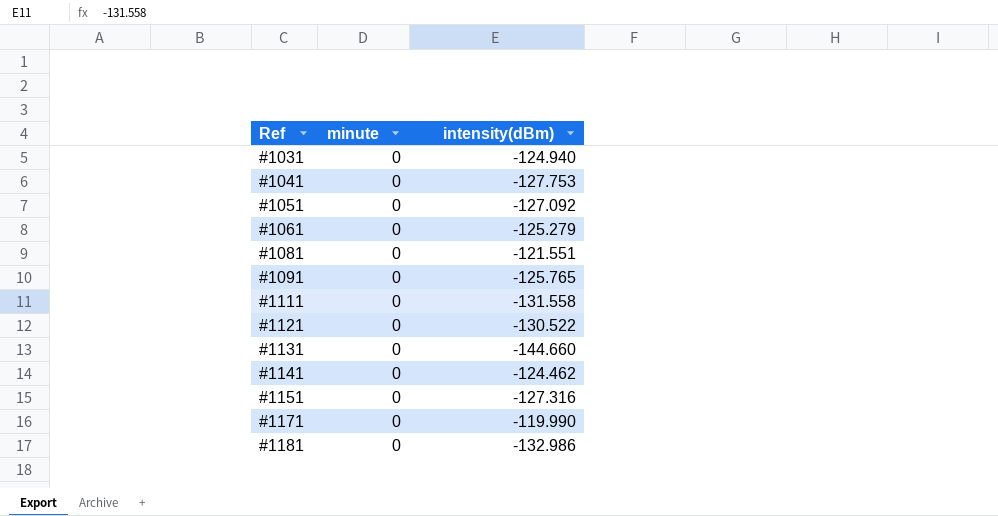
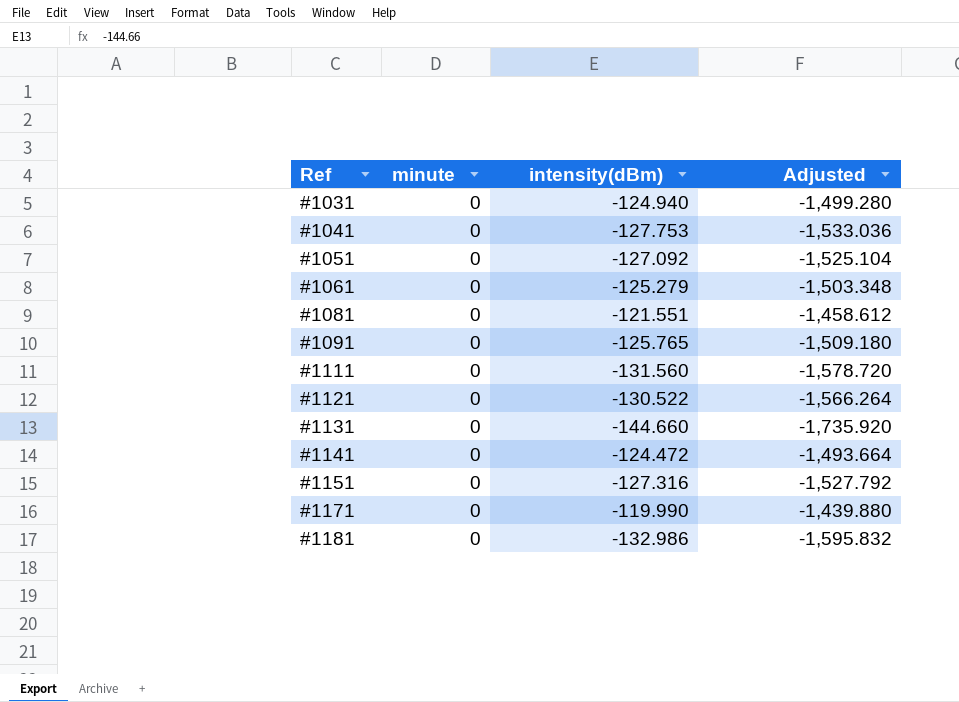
column Adjusted | formula: none -> [intensity(dBm)] * 12
#1111 | intensity(dBm): -131.558 -> -131.560
#1141 | intensity(dBm): -124.462 -> -124.472

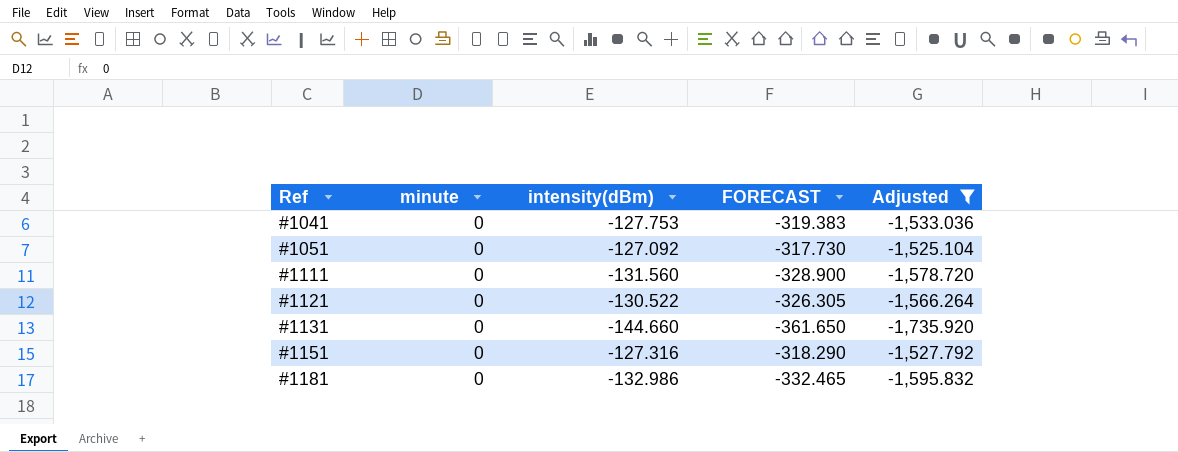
filter: none -> Adjusted <= -1,525.104
column FORECAST | formula: none -> [intensity(dBm)] * 2.5

